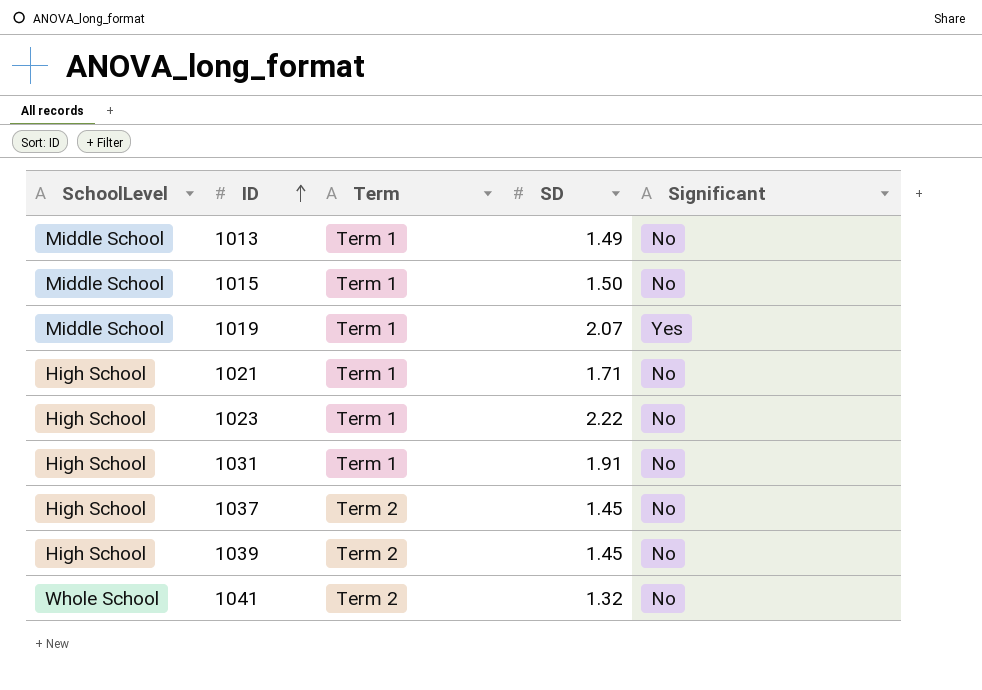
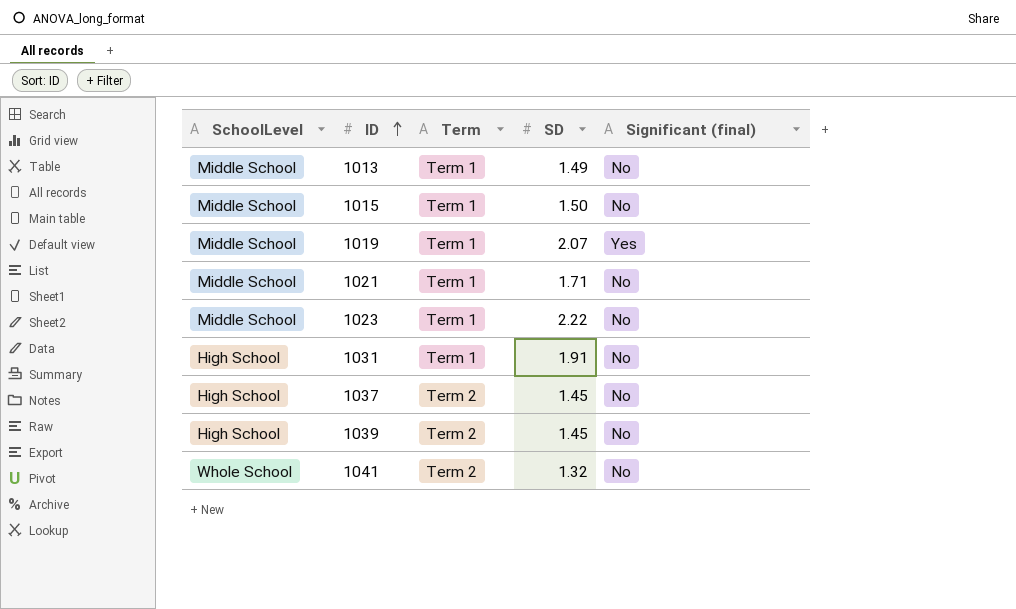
column name: Significant -> Significant (final)
1021 | SchoolLevel: High School -> Middle School
1023 | SchoolLevel: High School -> Middle School

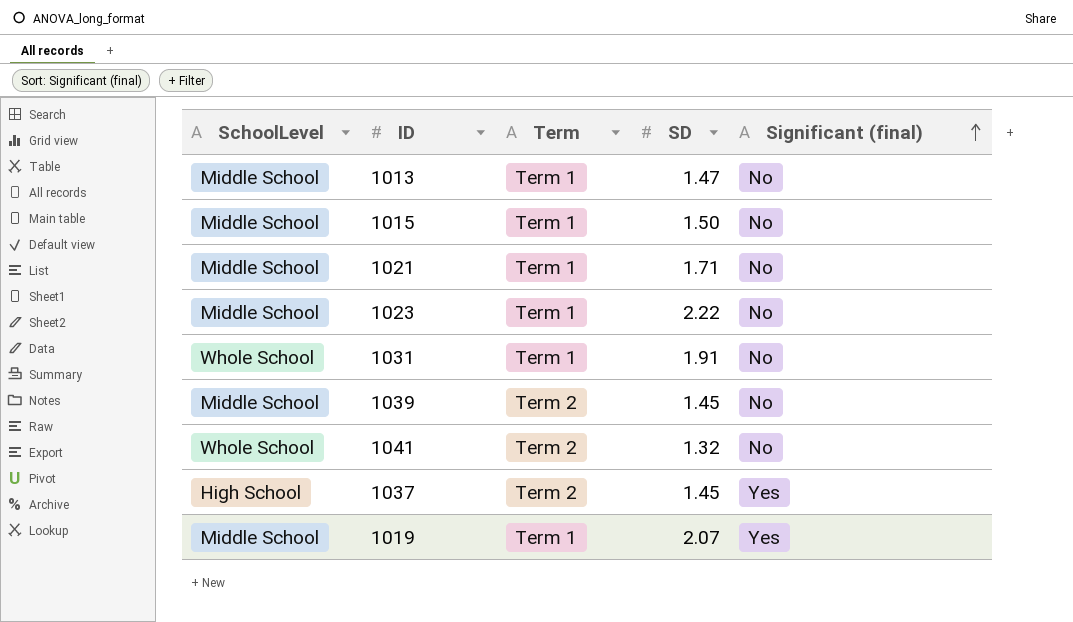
row order: ID ascending -> Significant (final) ascending
1013 | SD: 1.49 -> 1.47
1031 | SchoolLevel: High School -> Whole School
1039 | SchoolLevel: High School -> Middle School
1037 | Significant (final): No -> Yes

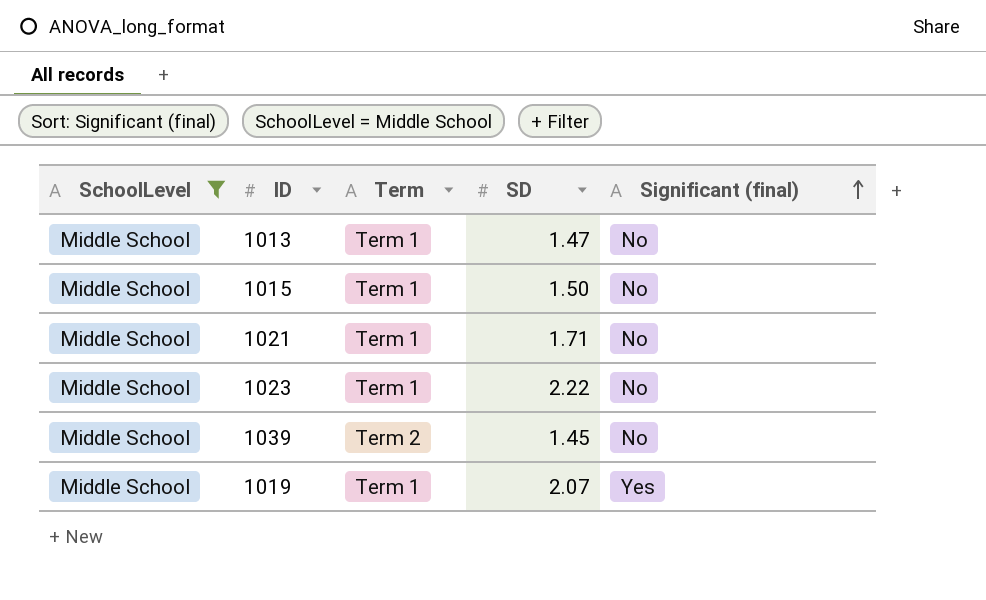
filter: none -> SchoolLevel = Middle School

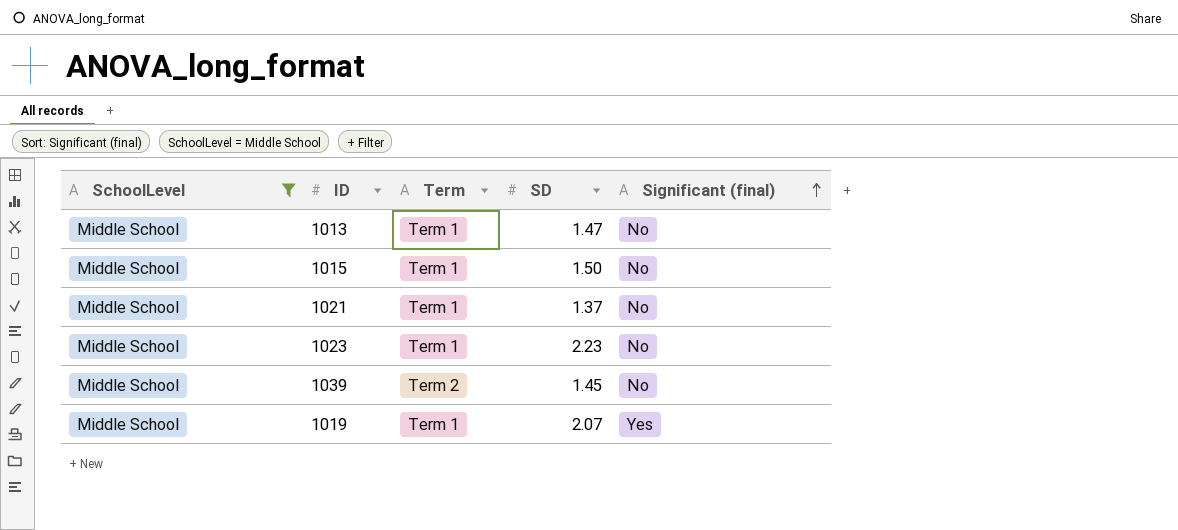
1021 | SD: 1.71 -> 1.37
1023 | SD: 2.22 -> 2.23

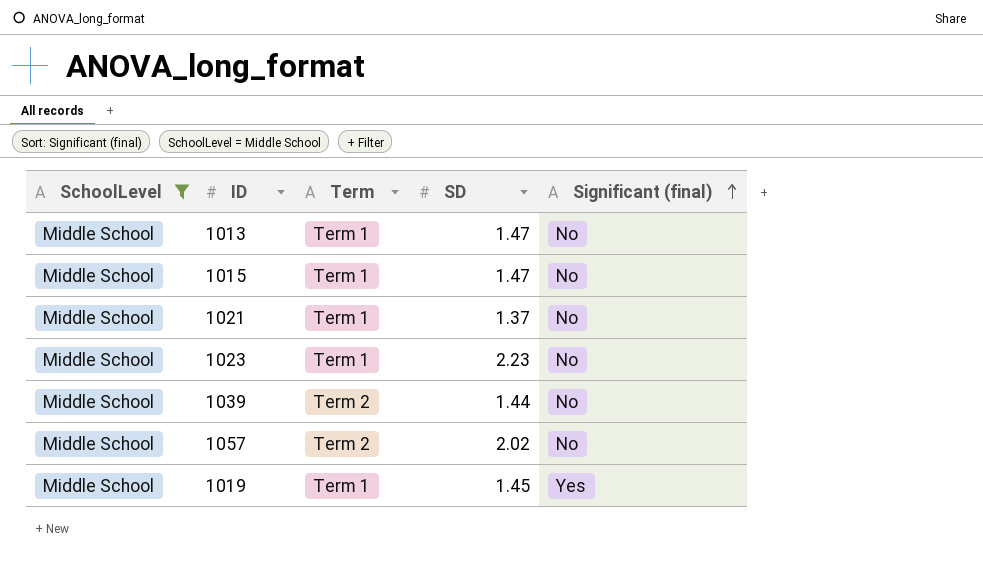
1015 | SD: 1.50 -> 1.47
1039 | SD: 1.45 -> 1.44
row 1057: none -> Middle School | Term 2 | 2.02 | No
1019 | SD: 2.07 -> 1.45

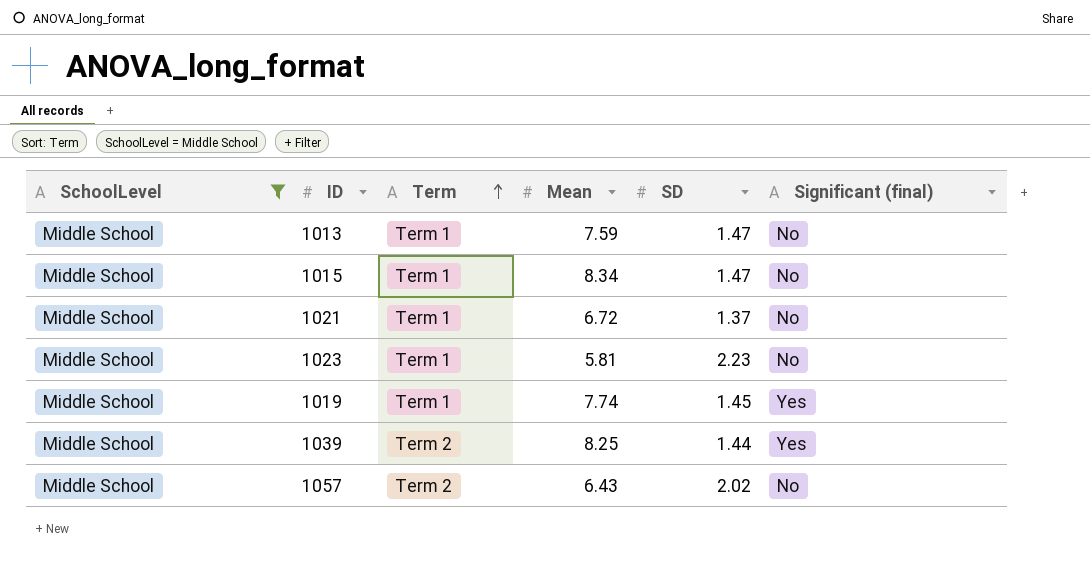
row order: Significant (final) ascending -> Term ascending
column Mean | position: none -> 4
1039 | Significant (final): No -> Yes

